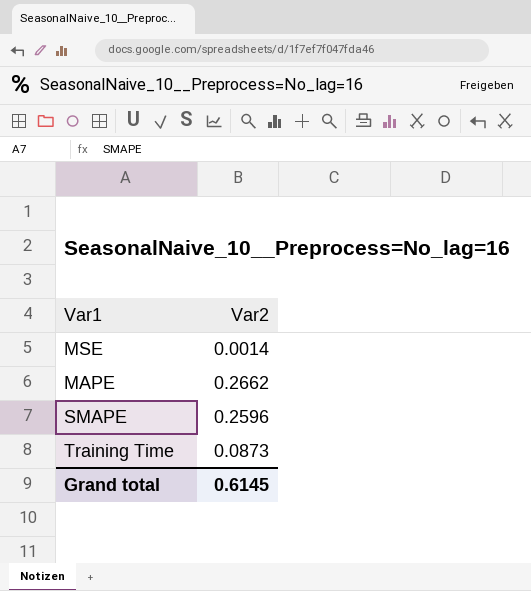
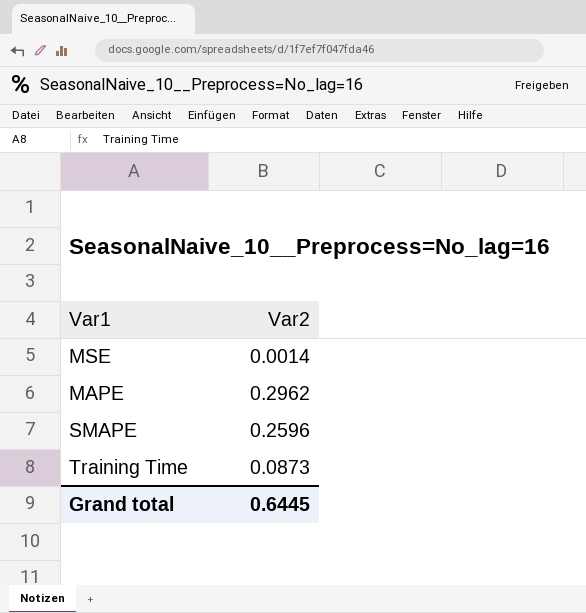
MAPE | Var2: 0.2662 -> 0.2962
Grand total | Var2: 0.6145 -> 0.6445

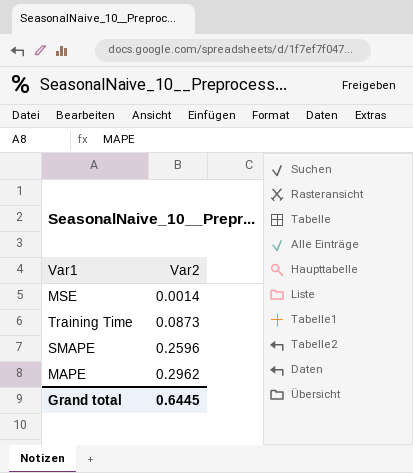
row order: none -> Var2 ascending

